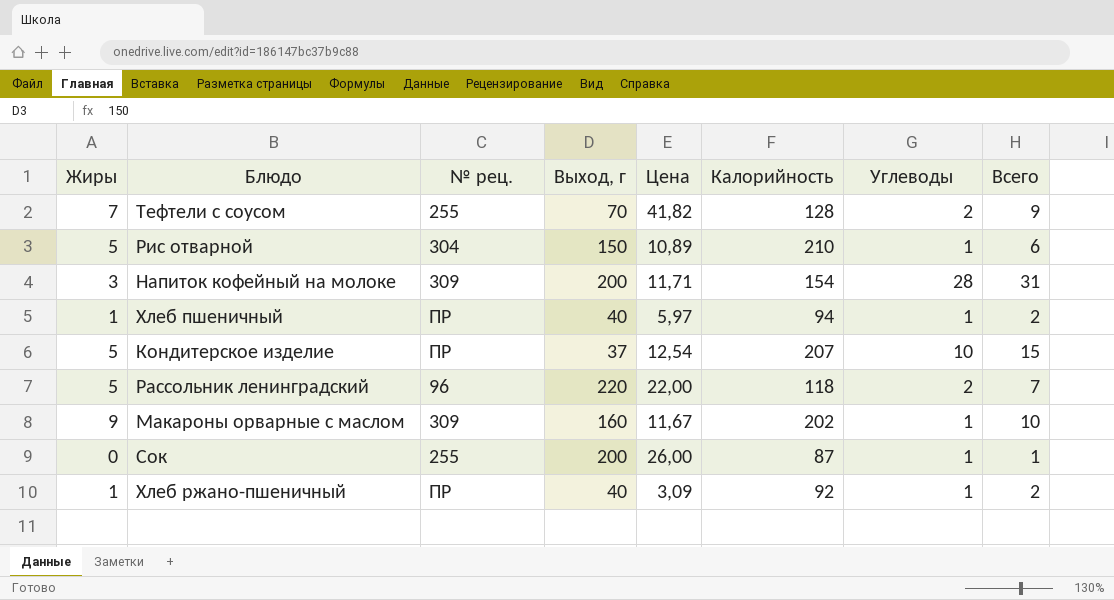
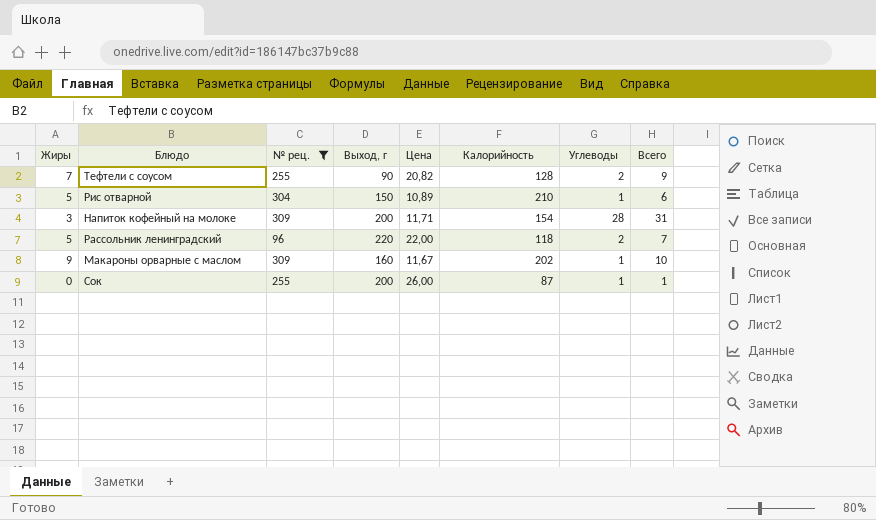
filter: none -> № рец. != ПР
Тефтели с соусом | Выход, г: 70 -> 90
Тефтели с соусом | Цена: 41,82 -> 20,82

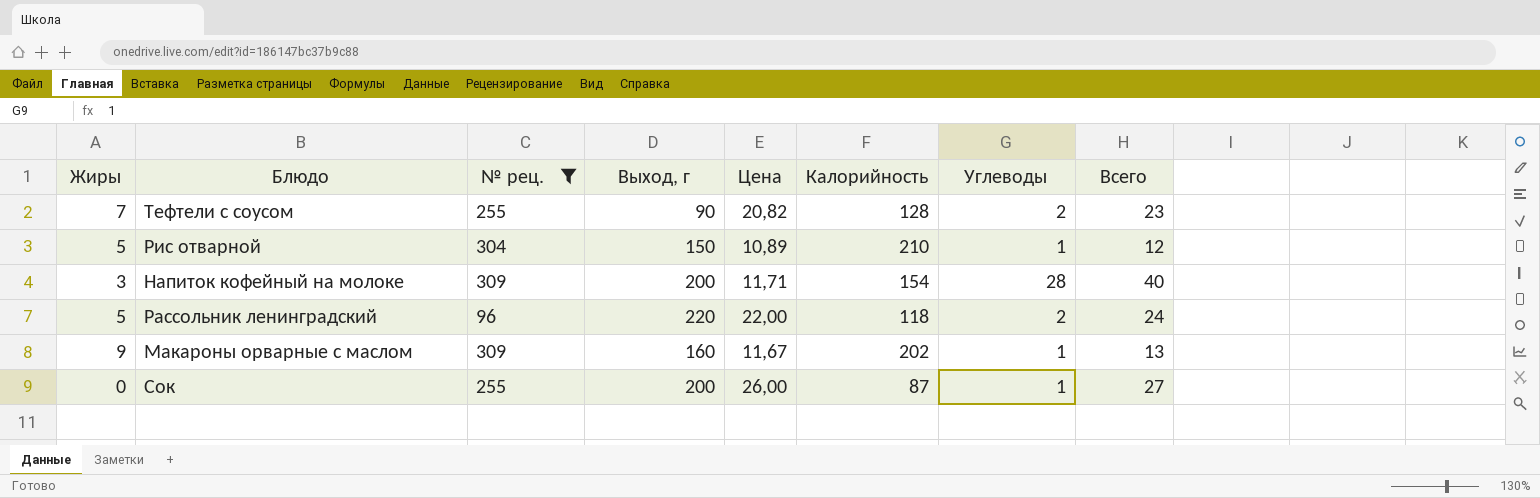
column Всего | formula: [Жиры] + [Углеводы] -> [Цена] + [Углеводы]

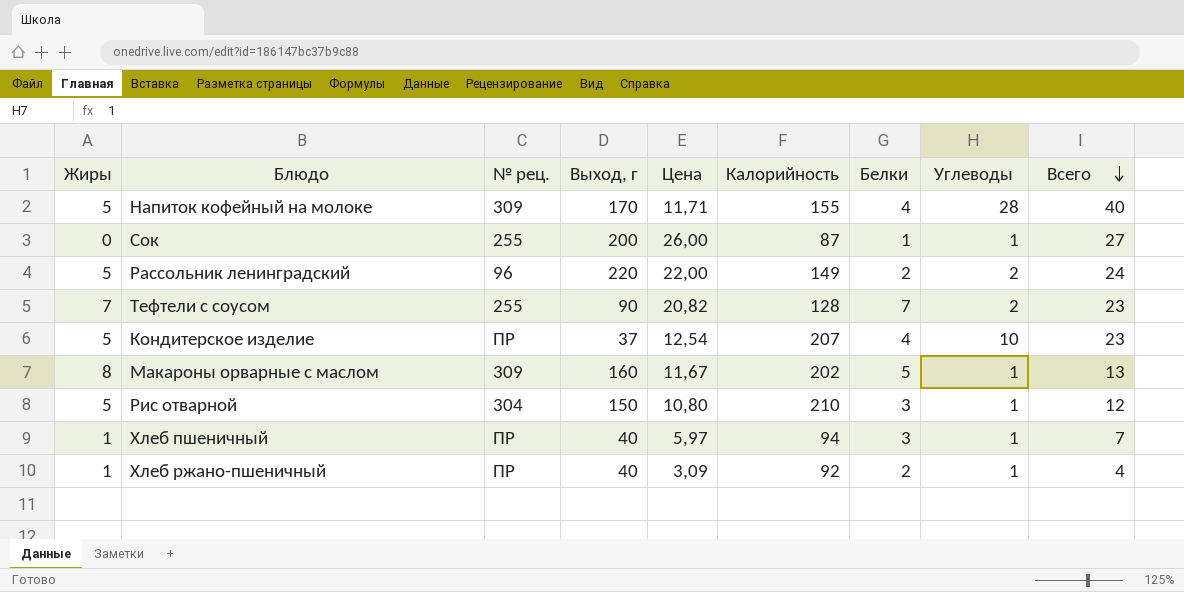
filter: № рец. != ПР -> none
row order: none -> Всего descending
column Белки | position: none -> 7
Напиток кофейный на молоке | Жиры: 3 -> 5
Напиток кофейный на молоке | Выход, г: 200 -> 170
Напиток кофейный на молоке | Калорийность: 154 -> 155
Рассольник ленинградский | Калорийность: 118 -> 149
Макароны орварные с маслом | Жиры: 9 -> 8
Рис отварной | Цена: 10,89 -> 10,80

